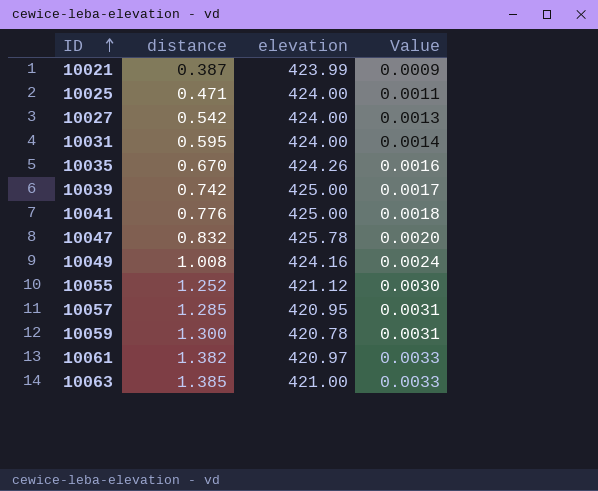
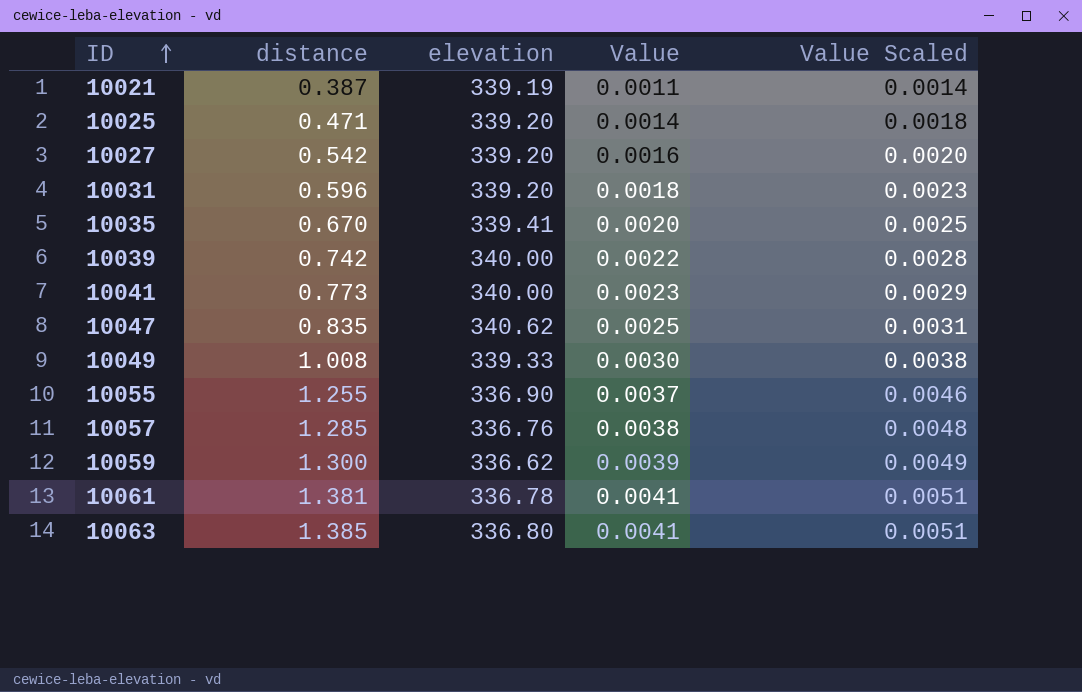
column Value Scaled | formula: none -> [Value] * 1.25
10021 | elevation: 423.99 -> 339.19
10021 | Value: 0.0009 -> 0.0011
10025 | elevation: 424.00 -> 339.20
10025 | Value: 0.0011 -> 0.0014
10027 | elevation: 424.00 -> 339.20
10027 | Value: 0.0013 -> 0.0016
10031 | distance: 0.595 -> 0.596
10031 | elevation: 424.00 -> 339.20
10031 | Value: 0.0014 -> 0.0018
10035 | elevation: 424.26 -> 339.41
10035 | Value: 0.0016 -> 0.0020
10039 | elevation: 425.00 -> 340.00
10039 | Value: 0.0017 -> 0.0022
10041 | distance: 0.776 -> 0.773
10041 | elevation: 425.00 -> 340.00
10041 | Value: 0.0018 -> 0.0023
10047 | distance: 0.832 -> 0.835
10047 | elevation: 425.78 -> 340.62
10047 | Value: 0.0020 -> 0.0025
10049 | elevation: 424.16 -> 339.33
10049 | Value: 0.0024 -> 0.0030
10055 | distance: 1.252 -> 1.255
10055 | elevation: 421.12 -> 336.90
10055 | Value: 0.0030 -> 0.0037
10057 | elevation: 420.95 -> 336.76
10057 | Value: 0.0031 -> 0.0038
10059 | elevation: 420.78 -> 336.62
10059 | Value: 0.0031 -> 0.0039
10061 | distance: 1.382 -> 1.381
10061 | elevation: 420.97 -> 336.78
10061 | Value: 0.0033 -> 0.0041
10063 | elevation: 421.00 -> 336.80
10063 | Value: 0.0033 -> 0.0041

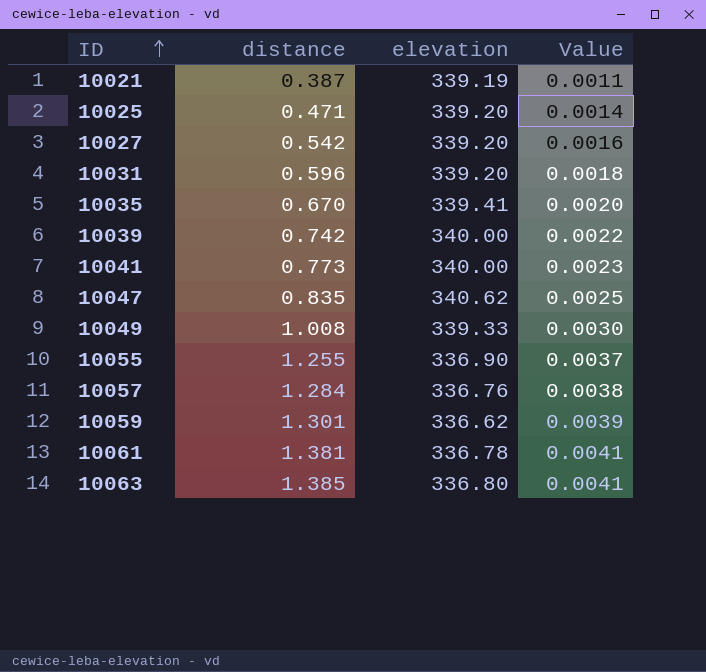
column Value Scaled | formula: [Value] * 1.25 -> none
10057 | distance: 1.285 -> 1.284
10059 | distance: 1.300 -> 1.301

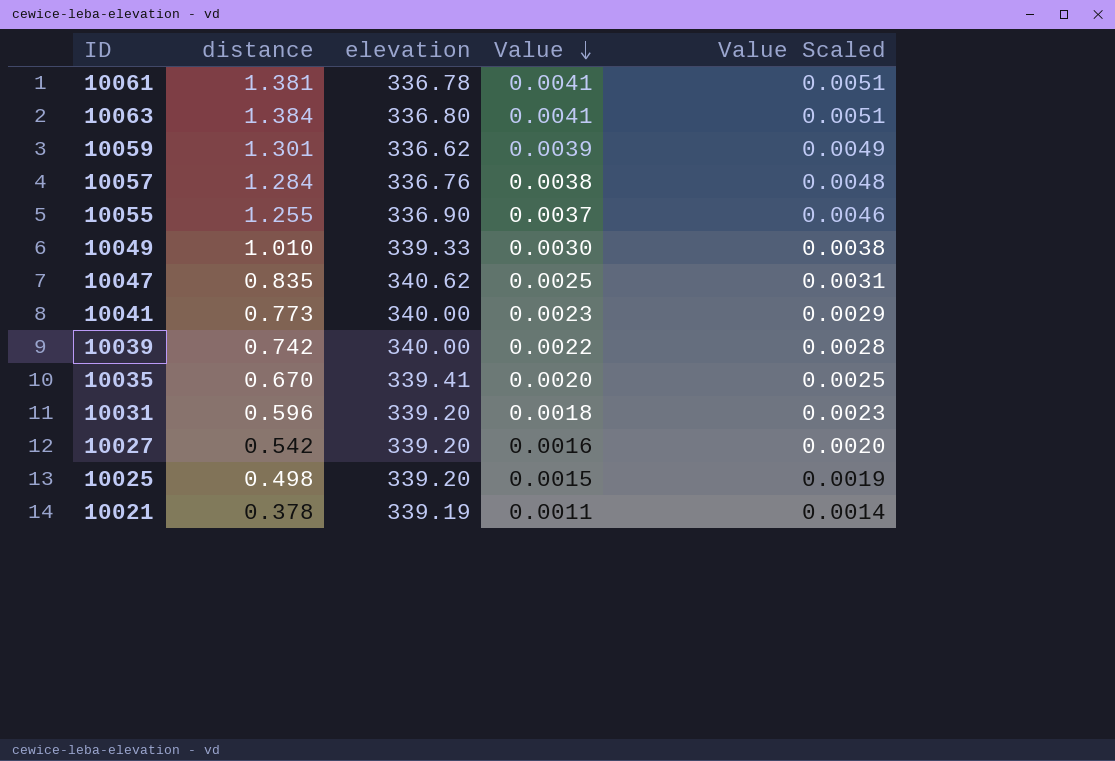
row order: ID ascending -> Value descending
column Value Scaled | formula: none -> [Value] * 1.25
10063 | distance: 1.385 -> 1.384
10049 | distance: 1.008 -> 1.010
10025 | distance: 0.471 -> 0.498
10025 | Value: 0.0014 -> 0.0015
10021 | distance: 0.387 -> 0.378

